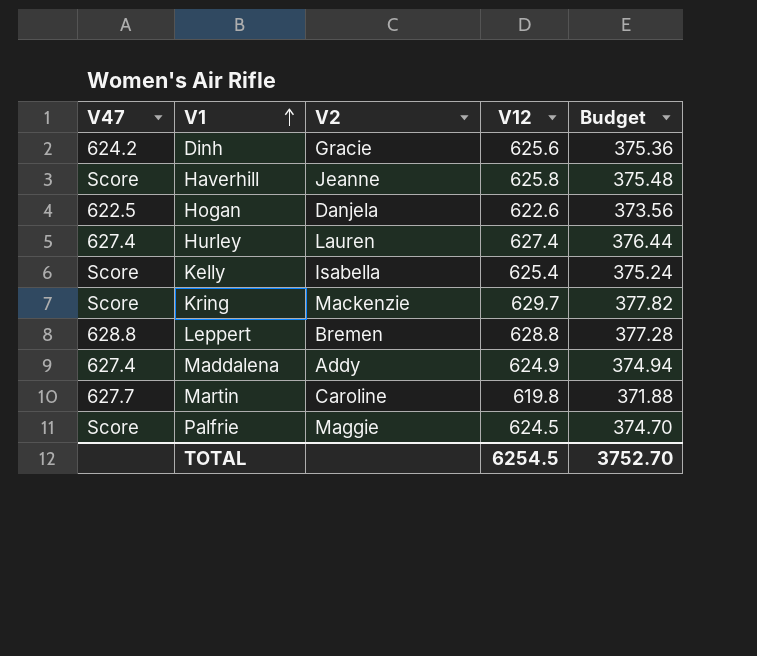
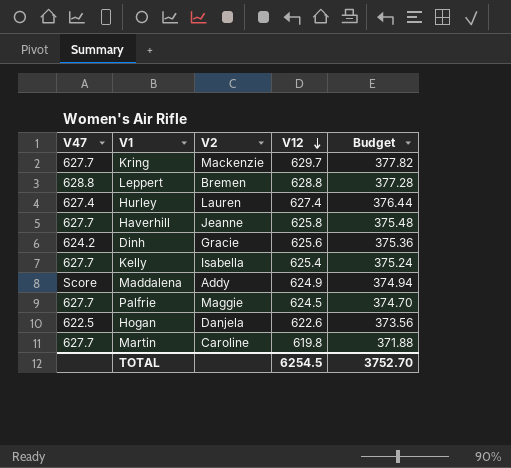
row order: V1 ascending -> V12 descending
Kring | V47: Score -> 627.7
Haverhill | V47: Score -> 627.7
Kelly | V47: Score -> 627.7
Maddalena | V47: 627.4 -> Score
Palfrie | V47: Score -> 627.7

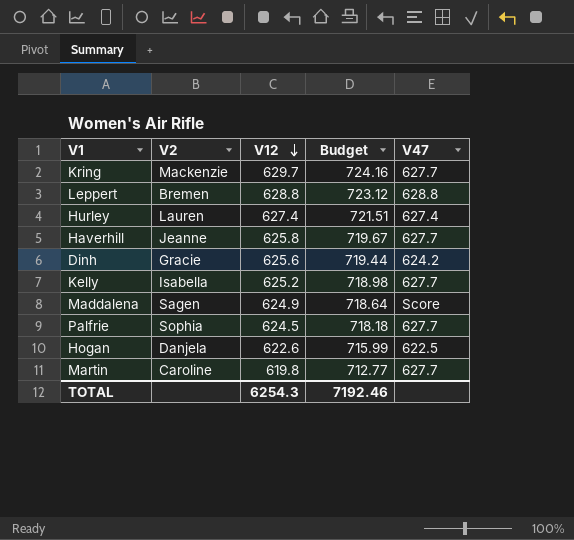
column Budget | formula: [V12] * 0.6 -> [V12] * 1.15
column V47 | position: 1 -> 5
Kelly | V12: 625.4 -> 625.2
Maddalena | V2: Addy -> Sagen
Palfrie | V2: Maggie -> Sophia
TOTAL | V12: 6254.5 -> 6254.3
TOTAL | Budget: 3752.70 -> 7192.46

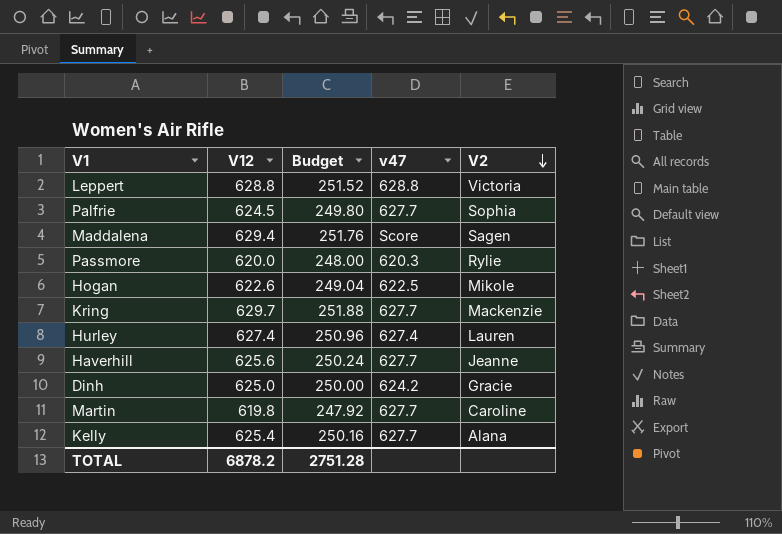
row order: V12 descending -> V2 descending
column Budget | formula: [V12] * 1.15 -> [V12] * 0.4
column name: V47 -> v47
column V2 | position: 2 -> 5
Leppert | V2: Bremen -> Victoria
Maddalena | V12: 624.9 -> 629.4
row Passmore: none -> 620.0 | 248.00 | 620.3 | Rylie
Hogan | V2: Danjela -> Mikole
Haverhill | V12: 625.8 -> 625.6
Dinh | V12: 625.6 -> 625.0
Kelly | V12: 625.2 -> 625.4
Kelly | V2: Isabella -> Alana
TOTAL | V12: 6254.3 -> 6878.2
TOTAL | Budget: 7192.46 -> 2751.28

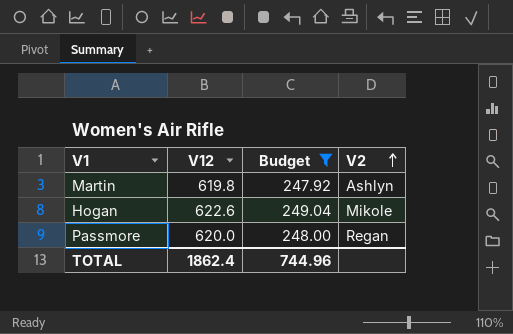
filter: none -> Budget <= 249.04
row order: V2 descending -> V2 ascending
column v47 | position: 4 -> none
Martin | V2: Caroline -> Ashlyn
Passmore | V2: Rylie -> Regan
TOTAL | V12: 6878.2 -> 1862.4
TOTAL | Budget: 2751.28 -> 744.96

